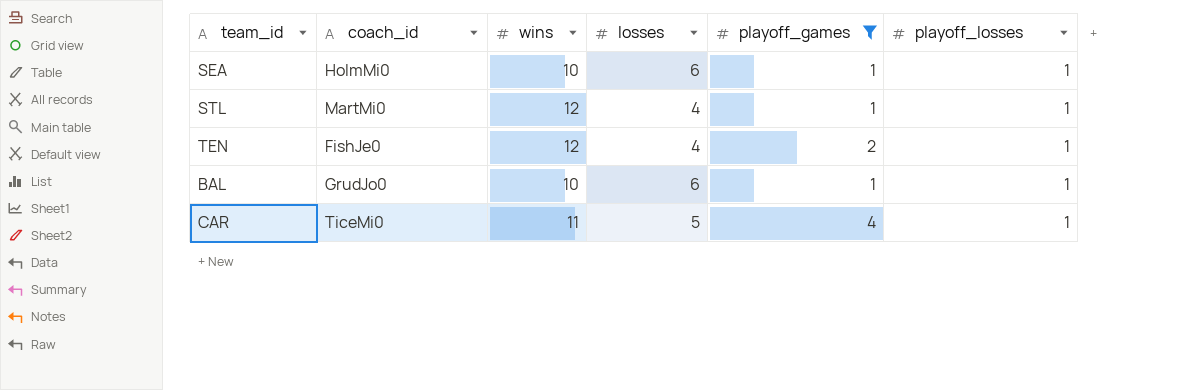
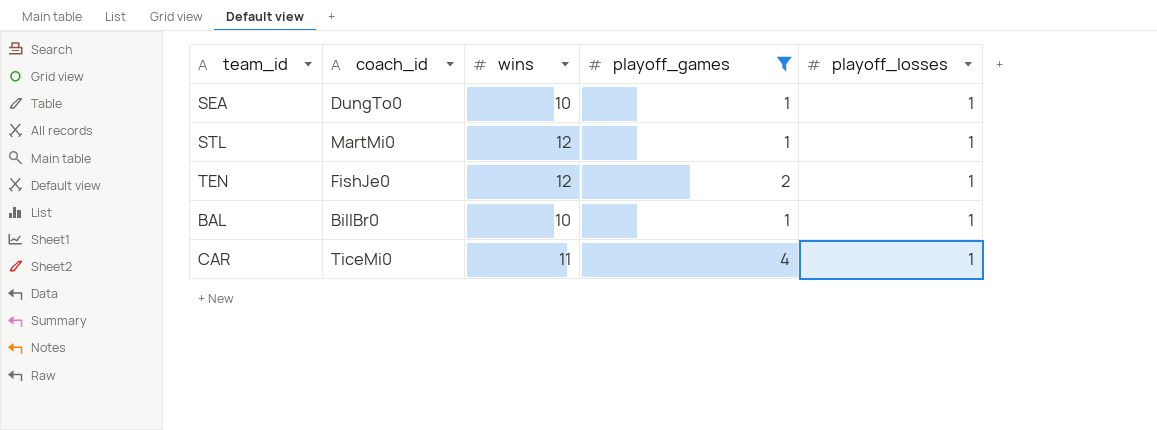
column losses | position: 4 -> none
SEA | coach_id: HolmMi0 -> DungTo0
BAL | coach_id: GrudJo0 -> BillBr0

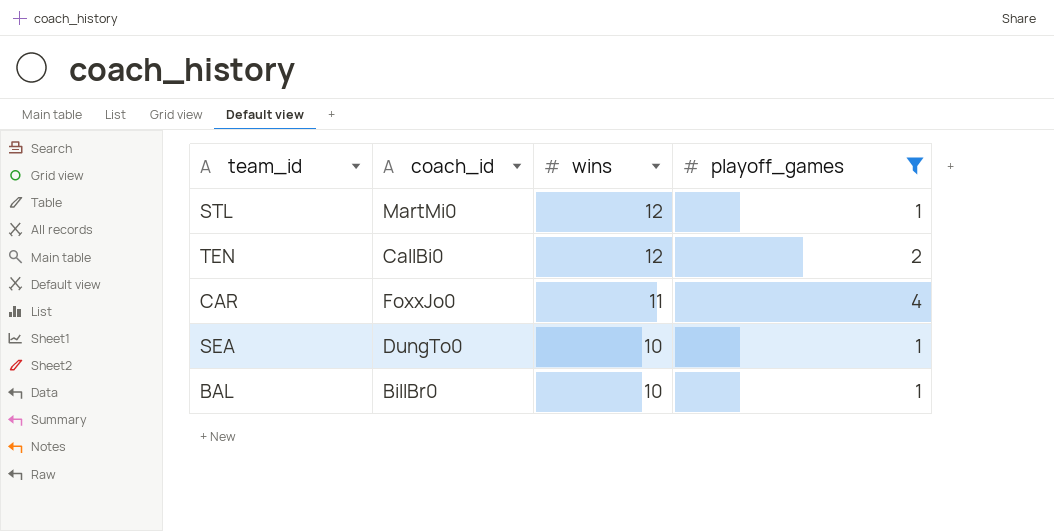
row order: none -> wins descending
column playoff_losses | position: 5 -> none
TEN | coach_id: FishJe0 -> CallBi0
CAR | coach_id: TiceMi0 -> FoxxJo0

